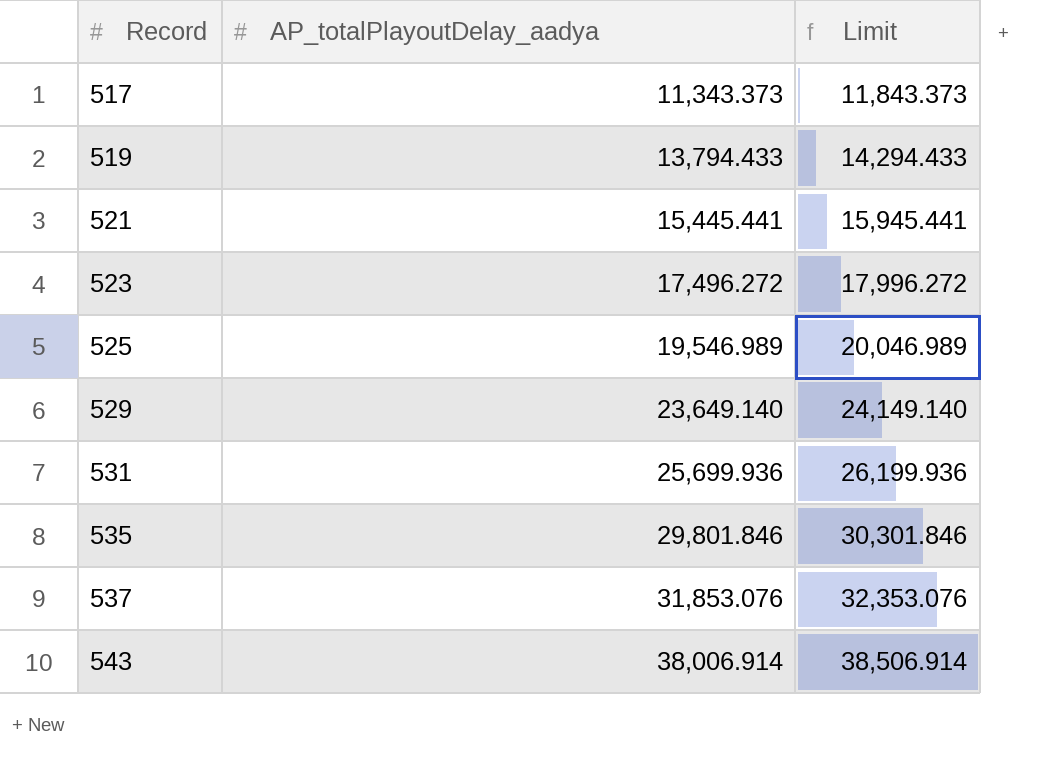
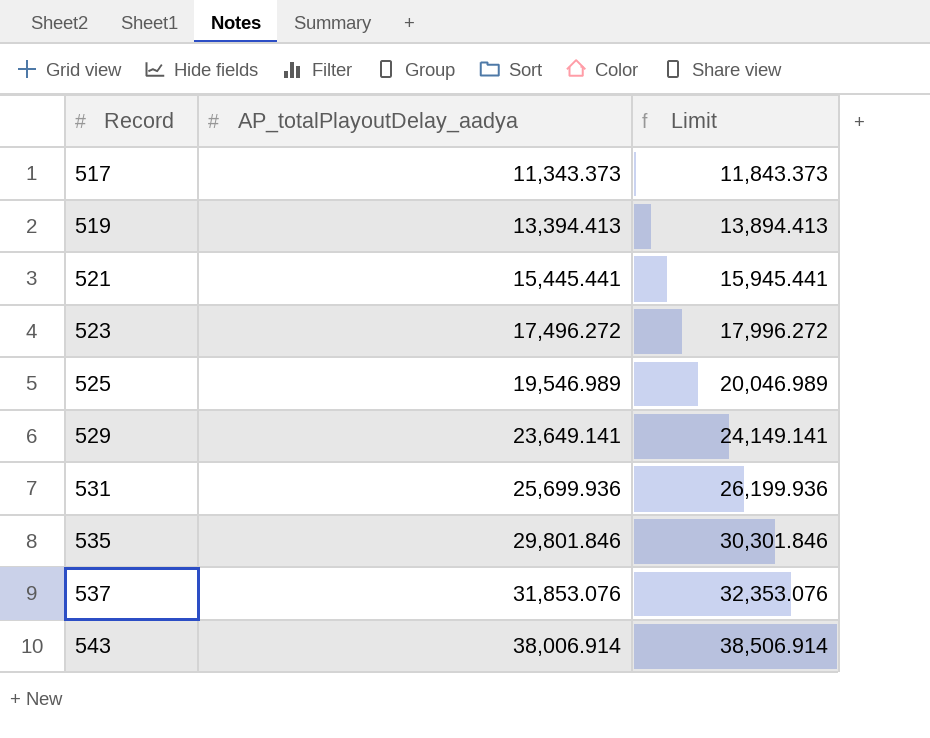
519 | AP_totalPlayoutDelay_aadya: 13,794.433 -> 13,394.413
519 | Limit: 14,294.433 -> 13,894.413
529 | AP_totalPlayoutDelay_aadya: 23,649.140 -> 23,649.141
529 | Limit: 24,149.140 -> 24,149.141

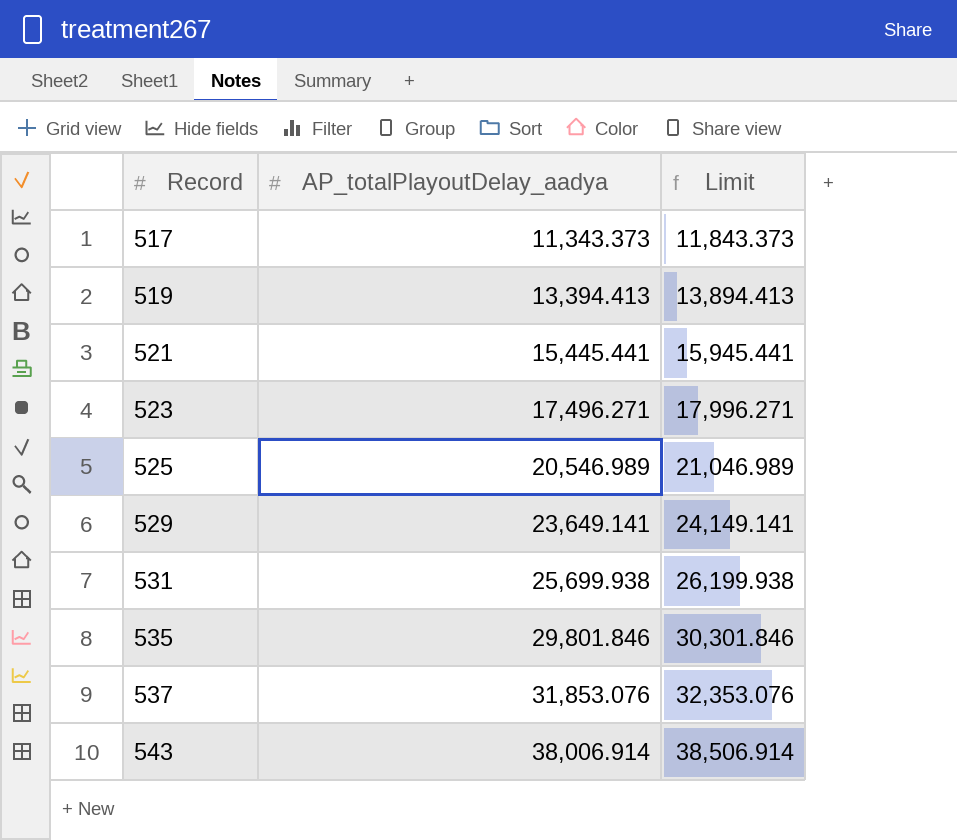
523 | AP_totalPlayoutDelay_aadya: 17,496.272 -> 17,496.271
523 | Limit: 17,996.272 -> 17,996.271
525 | AP_totalPlayoutDelay_aadya: 19,546.989 -> 20,546.989
525 | Limit: 20,046.989 -> 21,046.989
531 | AP_totalPlayoutDelay_aadya: 25,699.936 -> 25,699.938
531 | Limit: 26,199.936 -> 26,199.938

